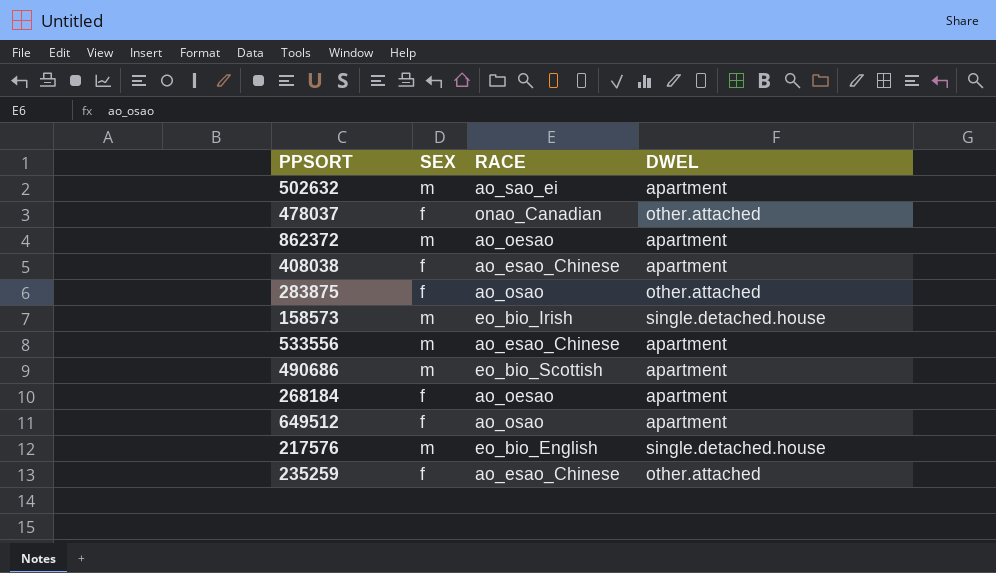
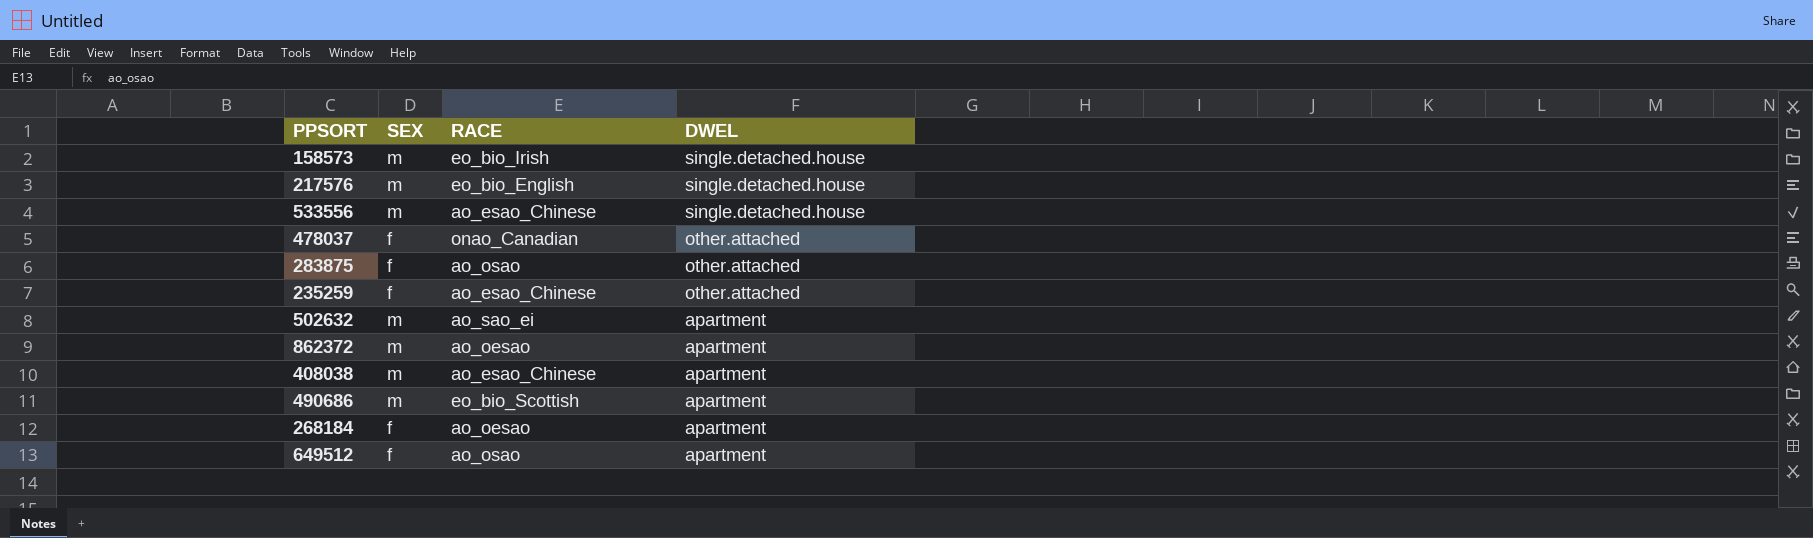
row order: none -> DWEL descending
533556 | DWEL: apartment -> single.detached.house
408038 | SEX: f -> m

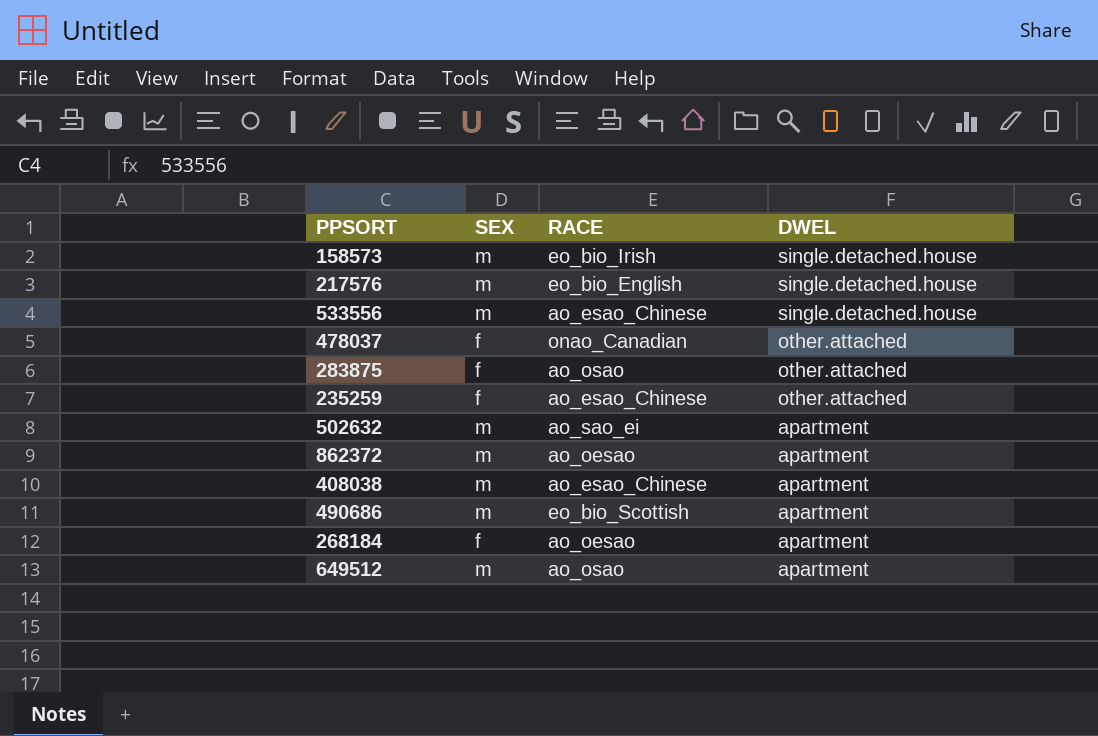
649512 | SEX: f -> m

